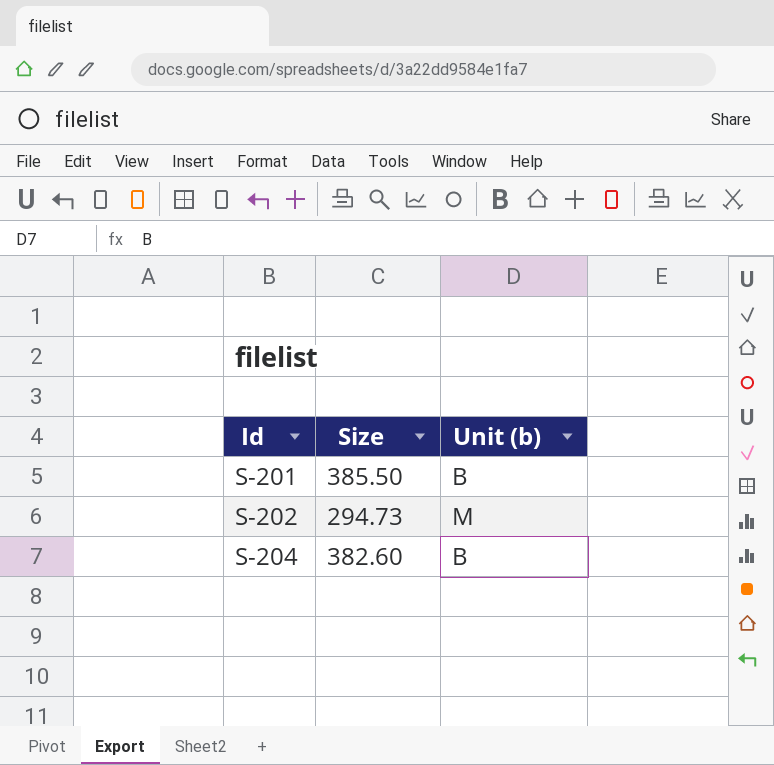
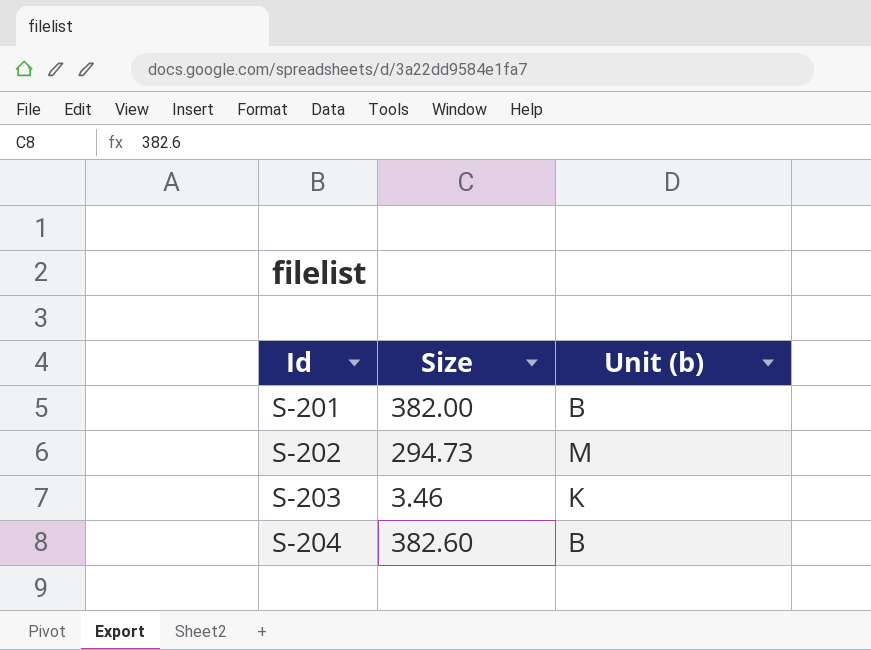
S-201 | Size: 385.50 -> 382.00
row S-203: none -> 3.46 | K

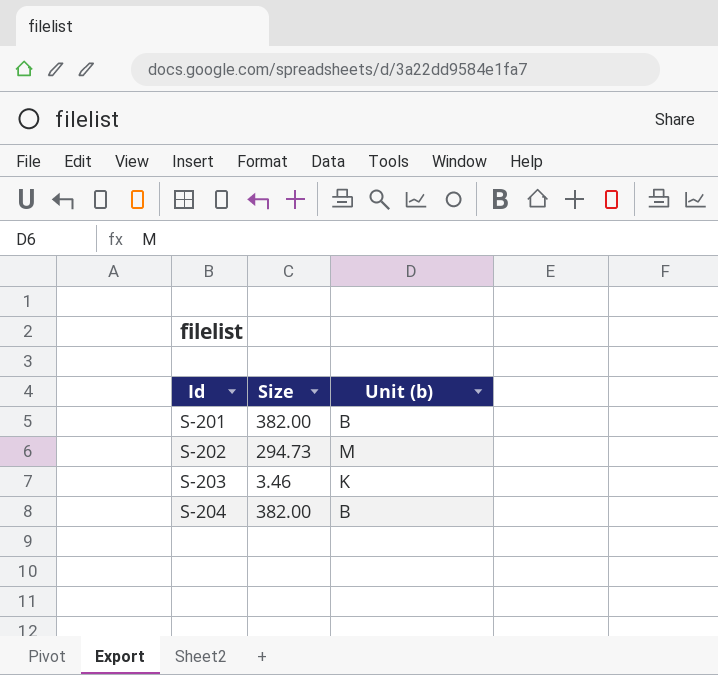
S-204 | Size: 382.60 -> 382.00

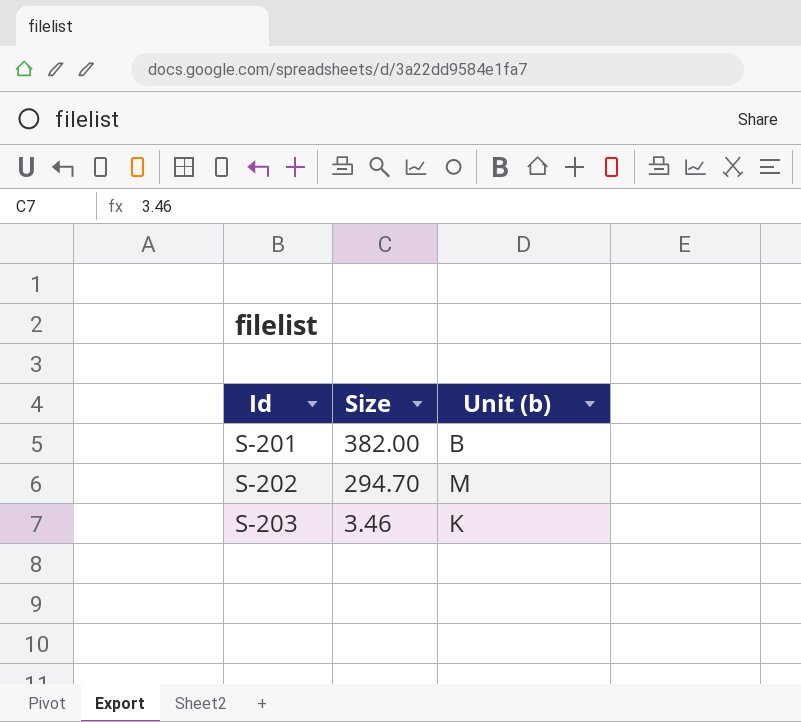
row S-204: 382.00 | B -> none
S-202 | Size: 294.73 -> 294.70

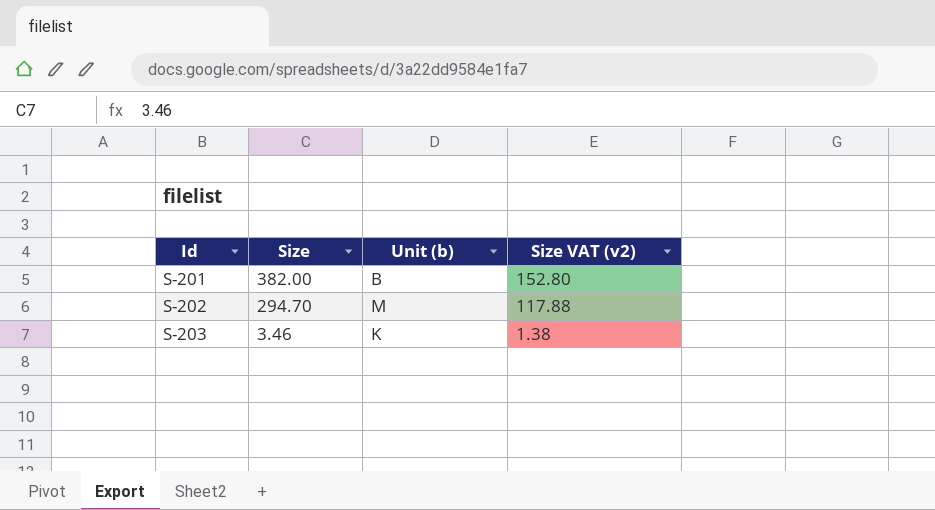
column Size VAT (v2) | formula: none -> [Size] * 0.4

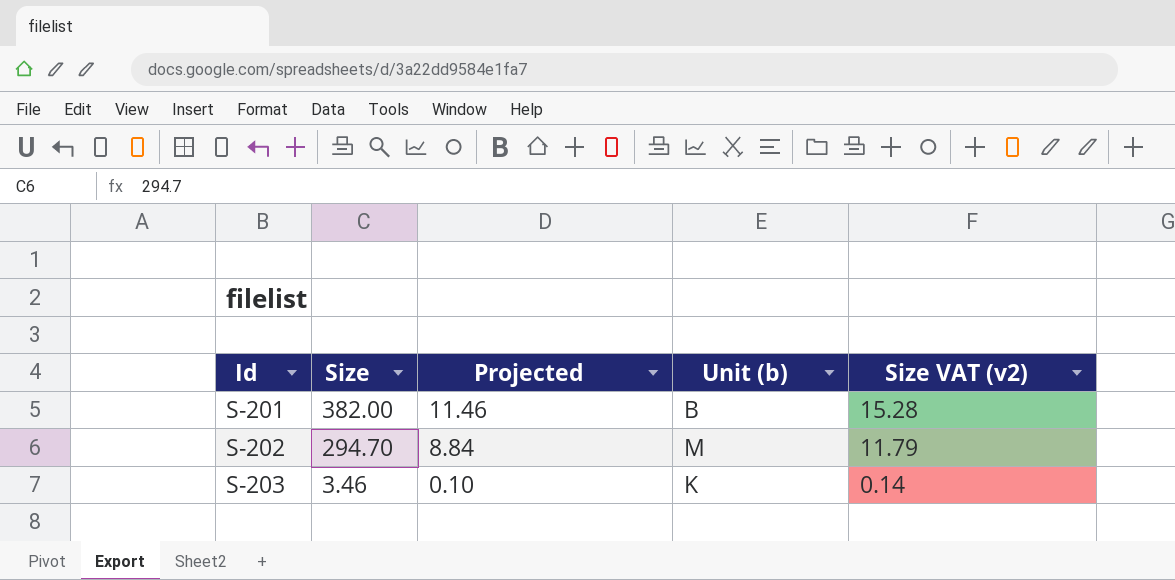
column Projected | formula: none -> [Size] * 0.03
column Size VAT (v2) | formula: [Size] * 0.4 -> [Size] * 0.04

